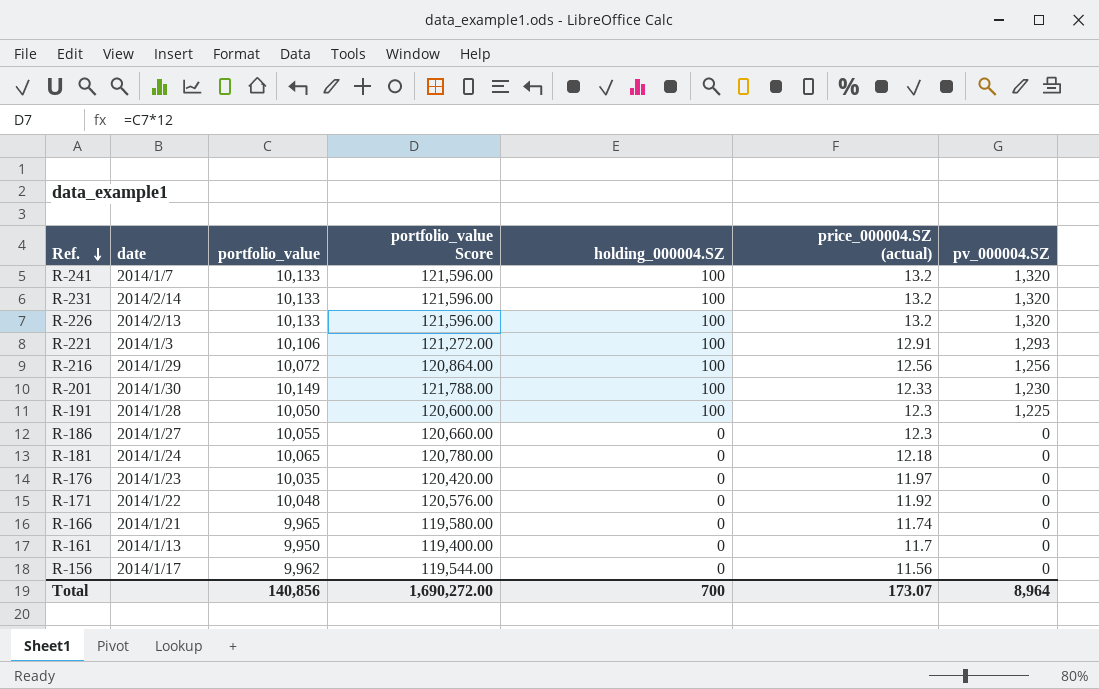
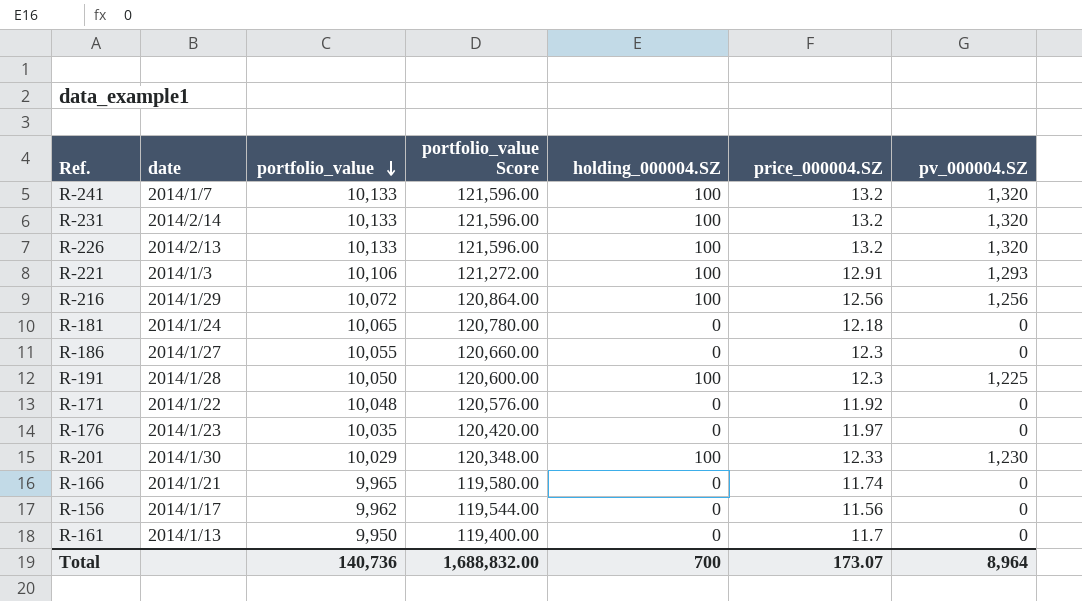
row order: Ref. descending -> portfolio_value descending
column name: price_000004.SZ (actual) -> price_000004.SZ
R-201 | portfolio_value: 10,149 -> 10,029
R-201 | portfolio_value Score: 121,788.00 -> 120,348.00
Total | portfolio_value: 140,856 -> 140,736
Total | portfolio_value Score: 1,690,272.00 -> 1,688,832.00

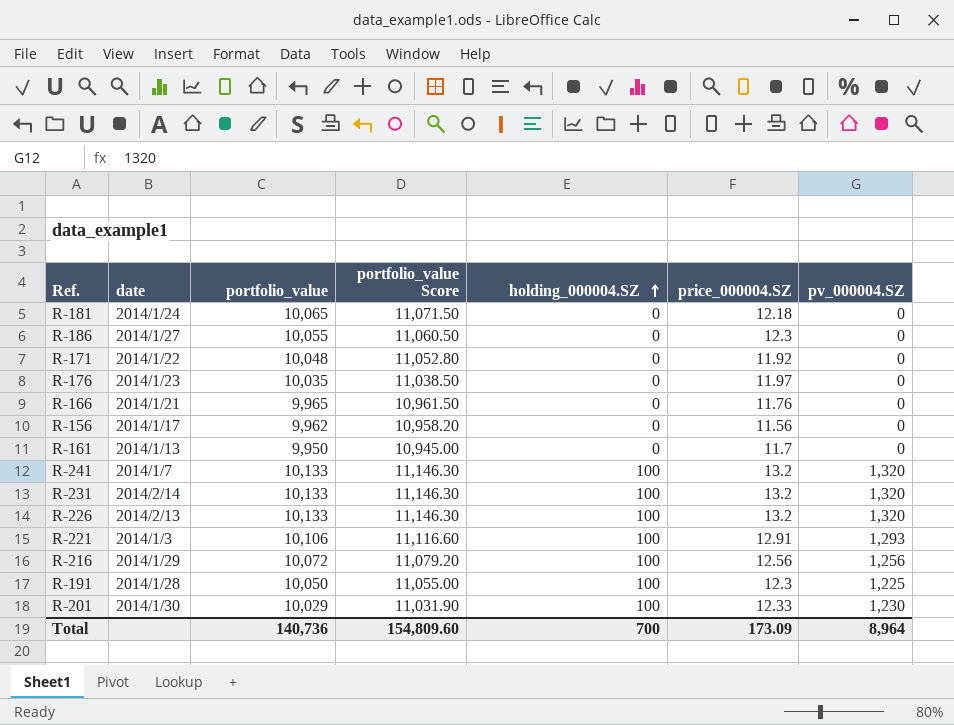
row order: portfolio_value descending -> holding_000004.SZ ascending
column portfolio_value Score | formula: [portfolio_value] * 12 -> [portfolio_value] * 1.1
R-166 | price_000004.SZ: 11.74 -> 11.76
Total | portfolio_value Score: 1,688,832.00 -> 154,809.60
Total | price_000004.SZ: 173.07 -> 173.09

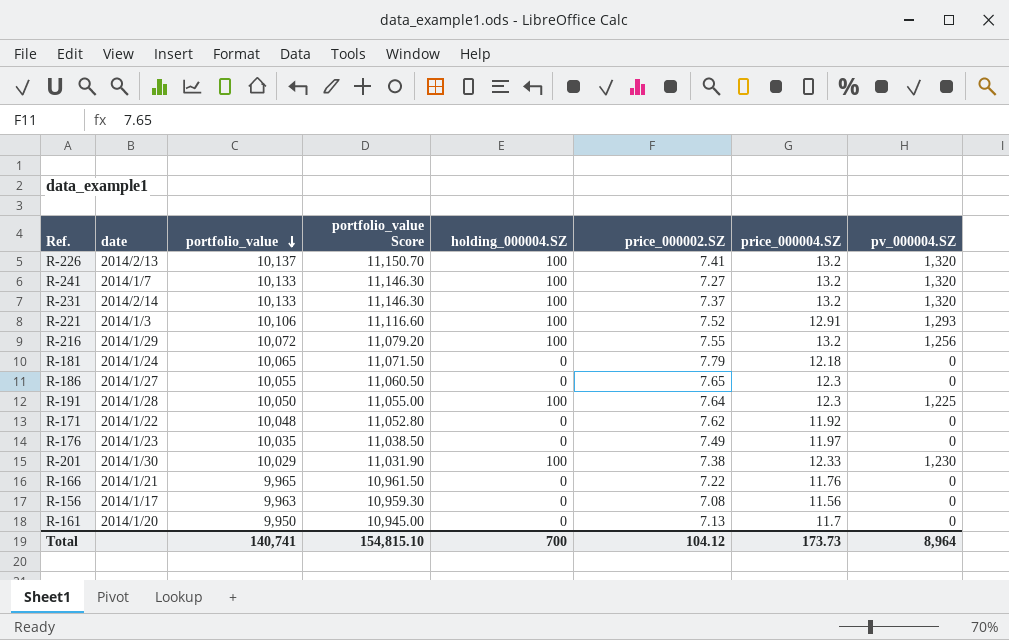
row order: holding_000004.SZ ascending -> portfolio_value descending
column price_000002.SZ | position: none -> 6
R-226 | portfolio_value: 10,133 -> 10,137
R-226 | portfolio_value Score: 11,146.30 -> 11,150.70
R-216 | price_000004.SZ: 12.56 -> 13.2
R-156 | portfolio_value: 9,962 -> 9,963
R-156 | portfolio_value Score: 10,958.20 -> 10,959.30
R-161 | date: 2014/1/13 -> 2014/1/20
Total | portfolio_value: 140,736 -> 140,741
Total | portfolio_value Score: 154,809.60 -> 154,815.10
Total | price_000004.SZ: 173.09 -> 173.73

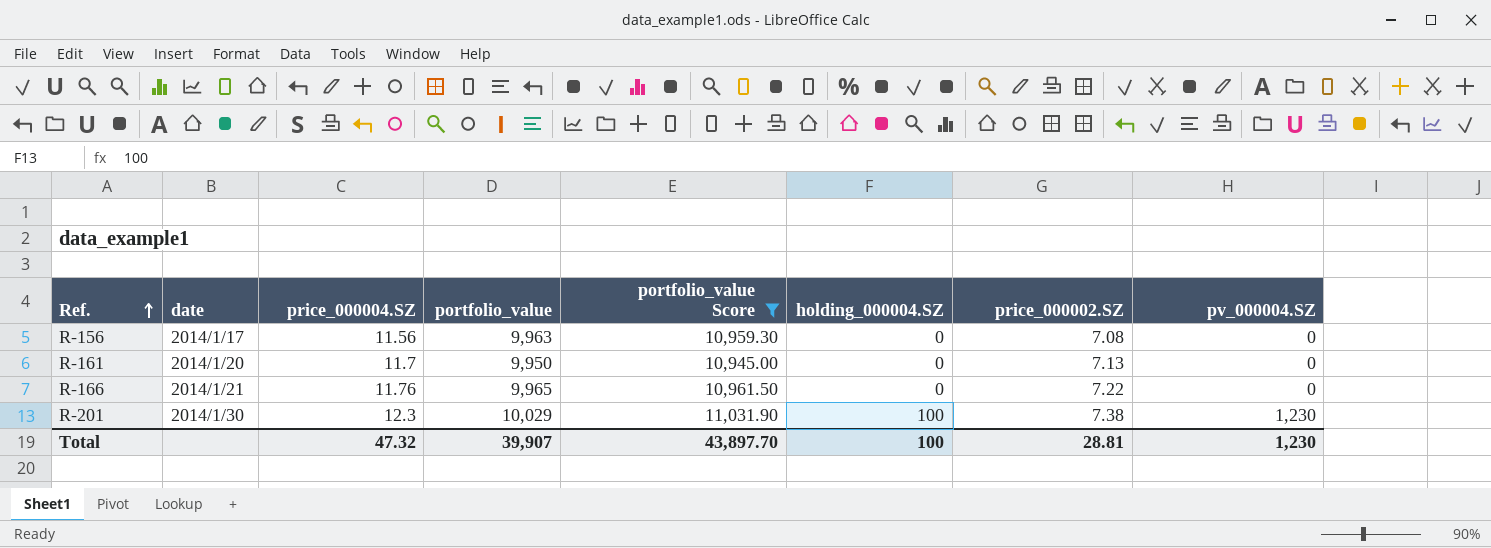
filter: none -> portfolio_value Score <= 11,031.90
row order: portfolio_value descending -> Ref. ascending
column price_000004.SZ | position: 7 -> 3
R-201 | price_000004.SZ: 12.33 -> 12.3
Total | price_000004.SZ: 173.73 -> 47.32
Total | portfolio_value: 140,741 -> 39,907
Total | portfolio_value Score: 154,815.10 -> 43,897.70
Total | holding_000004.SZ: 700 -> 100
Total | price_000002.SZ: 104.12 -> 28.81
Total | pv_000004.SZ: 8,964 -> 1,230

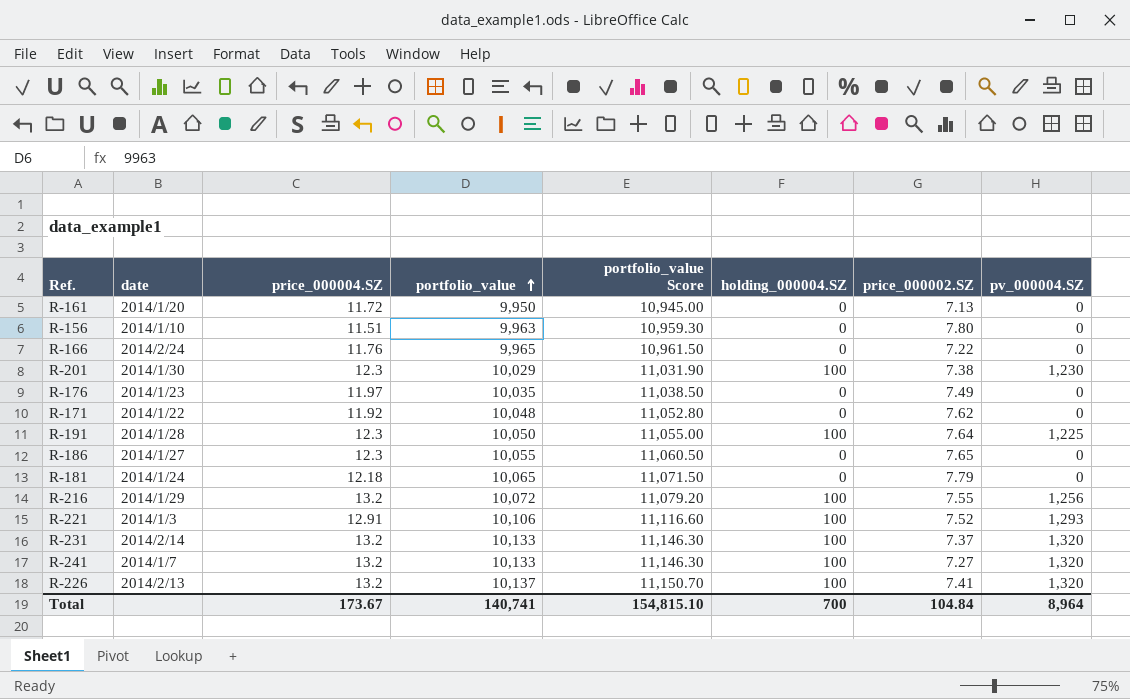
filter: portfolio_value Score <= 11,031.90 -> none
row order: Ref. ascending -> portfolio_value ascending
R-161 | price_000004.SZ: 11.7 -> 11.72
R-156 | date: 2014/1/17 -> 2014/1/10
R-156 | price_000004.SZ: 11.56 -> 11.51
R-156 | price_000002.SZ: 7.08 -> 7.80
R-166 | date: 2014/1/21 -> 2014/2/24
Total | price_000004.SZ: 47.32 -> 173.67
Total | portfolio_value: 39,907 -> 140,741
Total | portfolio_value Score: 43,897.70 -> 154,815.10
Total | holding_000004.SZ: 100 -> 700
Total | price_000002.SZ: 28.81 -> 104.84
Total | pv_000004.SZ: 1,230 -> 8,964

